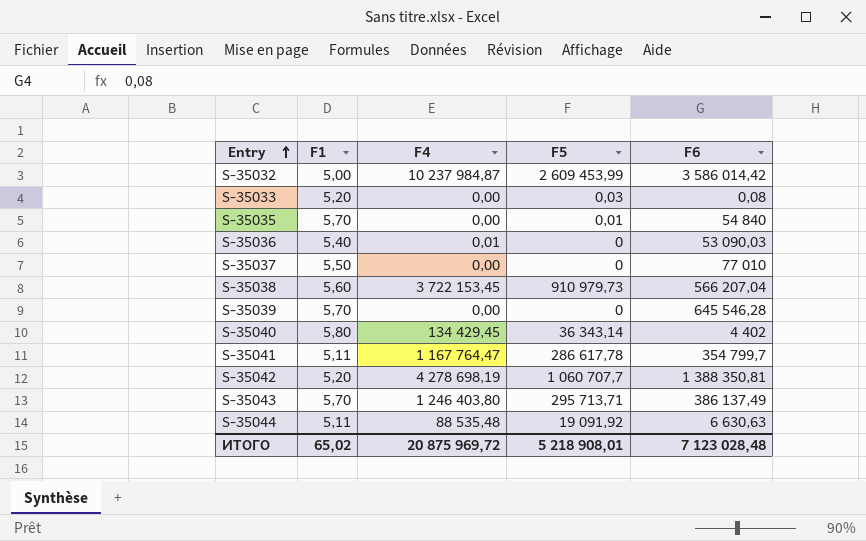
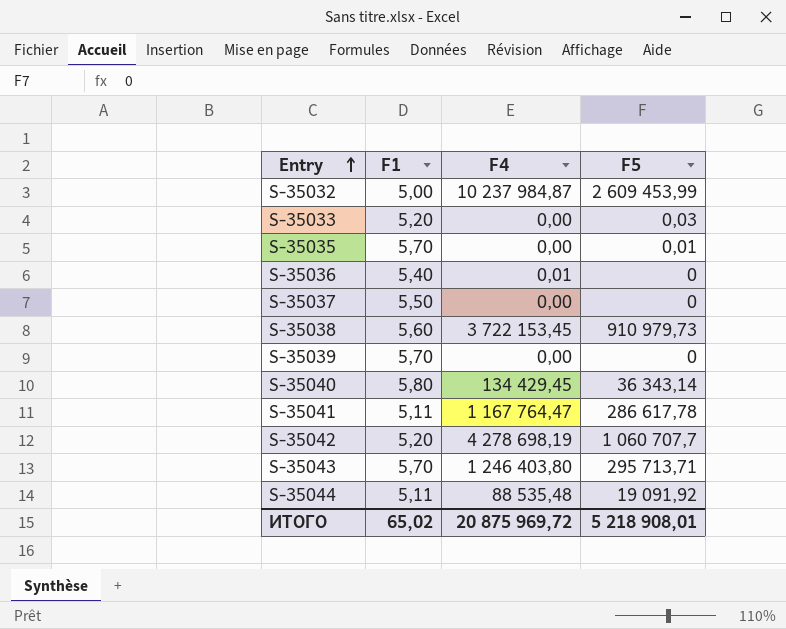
column F6 | position: 5 -> none

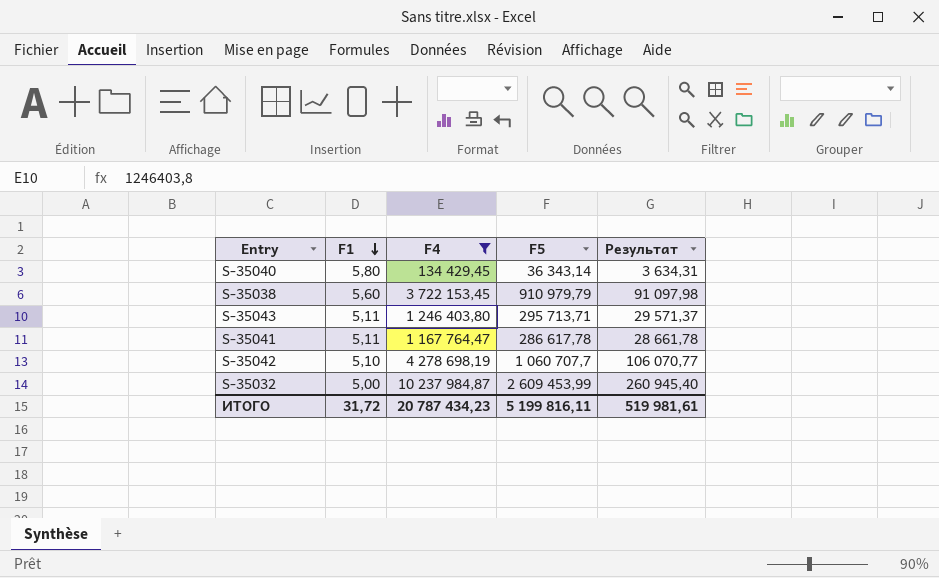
filter: none -> F4 >= 134 429,45
row order: Entry ascending -> F1 descending
column Результат | formula: none -> [F5] * 0,1
S-35038 | F5: 910 979,73 -> 910 979,79
S-35043 | F1: 5,70 -> 5,11
S-35042 | F1: 5,20 -> 5,10
ИТОГО | F1: 65,02 -> 31,72
ИТОГО | F4: 20 875 969,72 -> 20 787 434,23
ИТОГО | F5: 5 218 908,01 -> 5 199 816,11

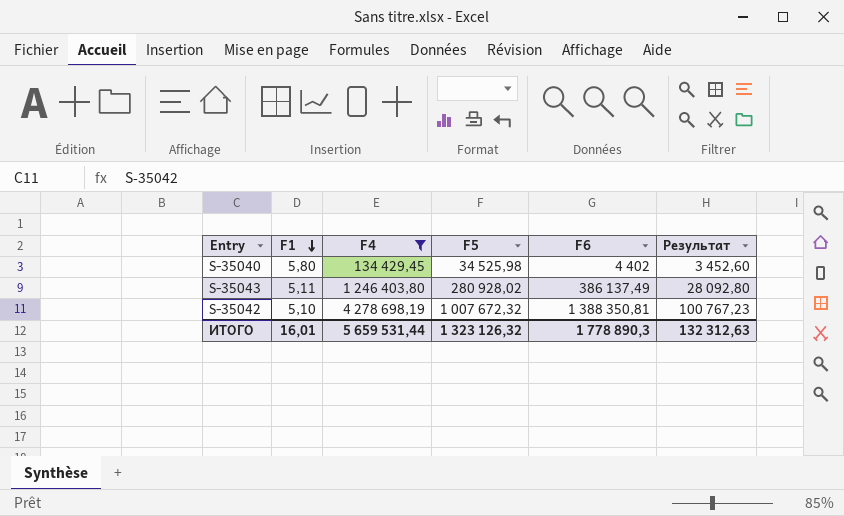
column F6 | position: none -> 5
row S-35038: 5,60 | 3 722 153,45 | 910 979,79 | 91 097,98 -> none
row S-35041: 5,11 | 1 167 764,47 | 286 617,78 | 28 661,78 -> none
row S-35032: 5,00 | 10 237 984,87 | 2 609 453,99 | 260 945,40 -> none
S-35040 | F5: 36 343,14 -> 34 525,98
S-35040 | Результат: 3 634,31 -> 3 452,60
S-35043 | F5: 295 713,71 -> 280 928,02
S-35043 | Результат: 29 571,37 -> 28 092,80
S-35042 | F5: 1 060 707,7 -> 1 007 672,32
S-35042 | Результат: 106 070,77 -> 100 767,23
ИТОГО | F1: 31,72 -> 16,01
ИТОГО | F4: 20 787 434,23 -> 5 659 531,44
ИТОГО | F5: 5 199 816,11 -> 1 323 126,32
ИТОГО | Результат: 519 981,61 -> 132 312,63

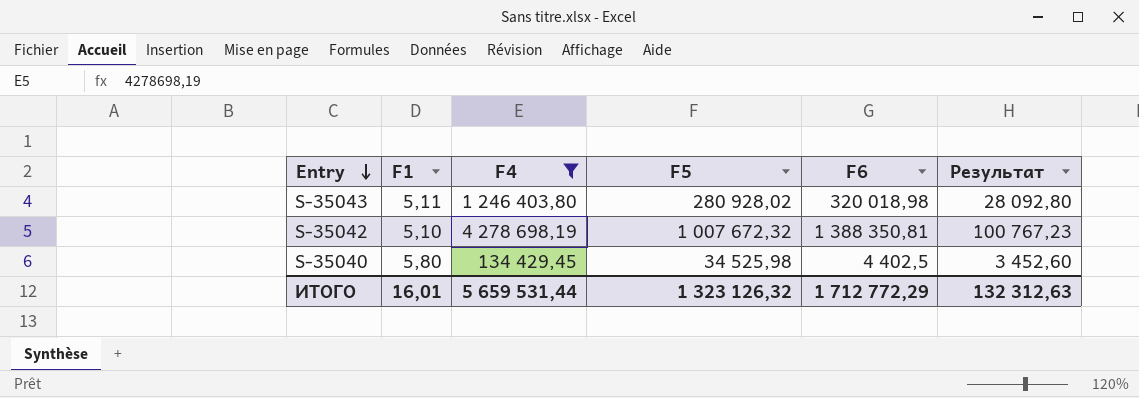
row order: F1 descending -> Entry descending
S-35043 | F6: 386 137,49 -> 320 018,98
S-35040 | F6: 4 402 -> 4 402,5
ИТОГО | F6: 1 778 890,3 -> 1 712 772,29

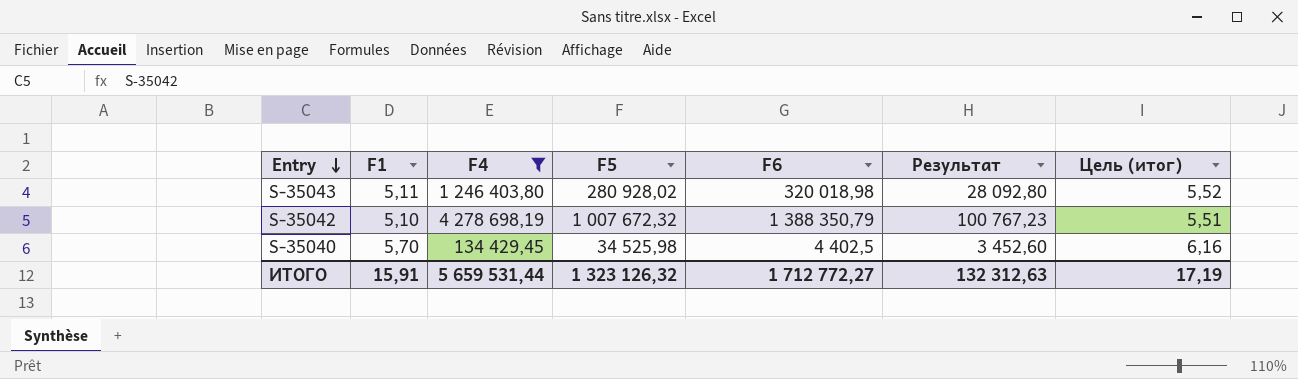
column Цель (итог) | formula: none -> [F1] * 1,08
S-35042 | F6: 1 388 350,81 -> 1 388 350,79
S-35040 | F1: 5,80 -> 5,70
ИТОГО | F1: 16,01 -> 15,91
ИТОГО | F6: 1 712 772,29 -> 1 712 772,27

